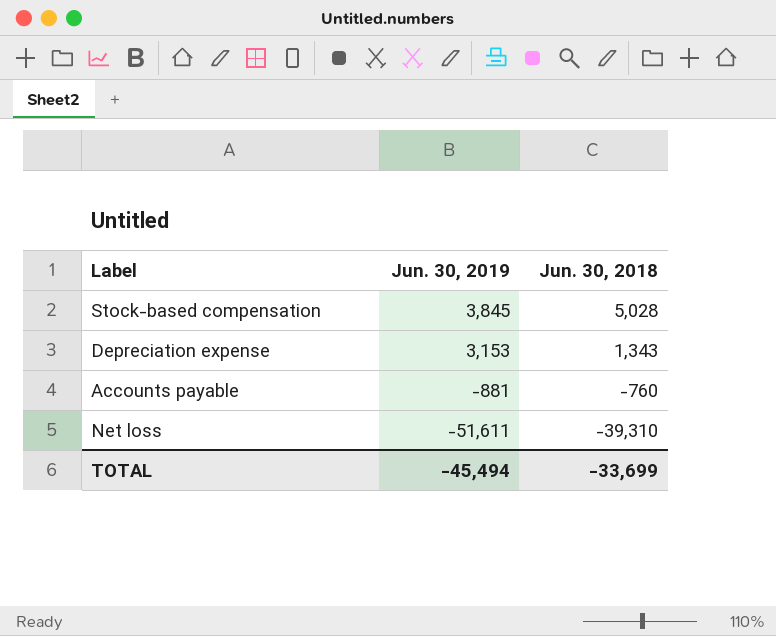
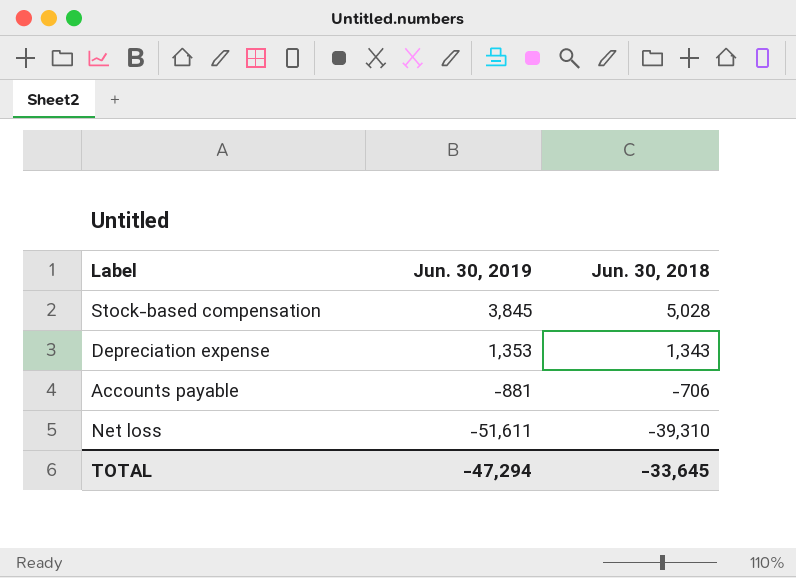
Depreciation expense | Jun. 30, 2019: 3,153 -> 1,353
Accounts payable | Jun. 30, 2018: -760 -> -706
TOTAL | Jun. 30, 2019: -45,494 -> -47,294
TOTAL | Jun. 30, 2018: -33,699 -> -33,645

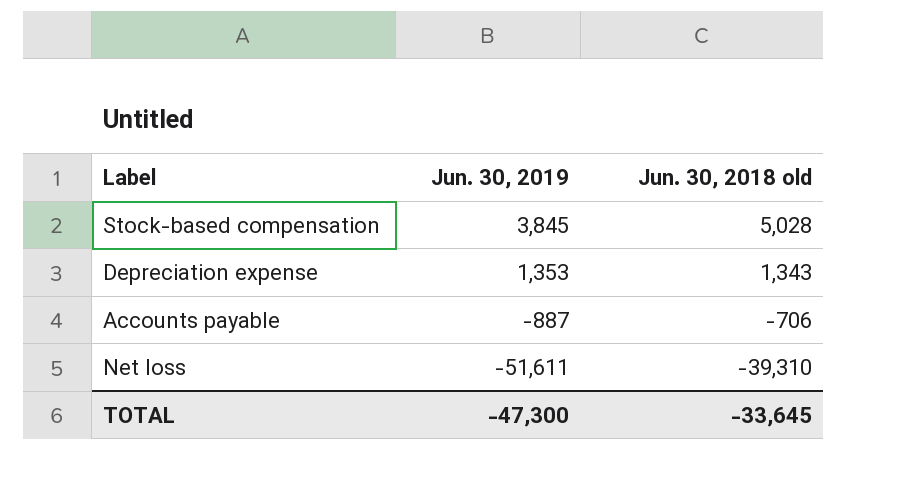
column name: Jun. 30, 2018 -> Jun. 30, 2018 old
Accounts payable | Jun. 30, 2019: -881 -> -887
TOTAL | Jun. 30, 2019: -47,294 -> -47,300

